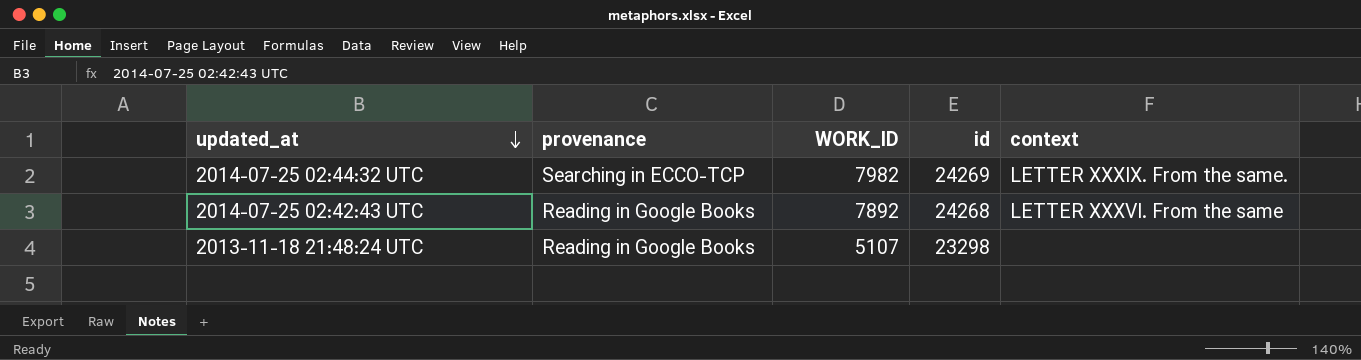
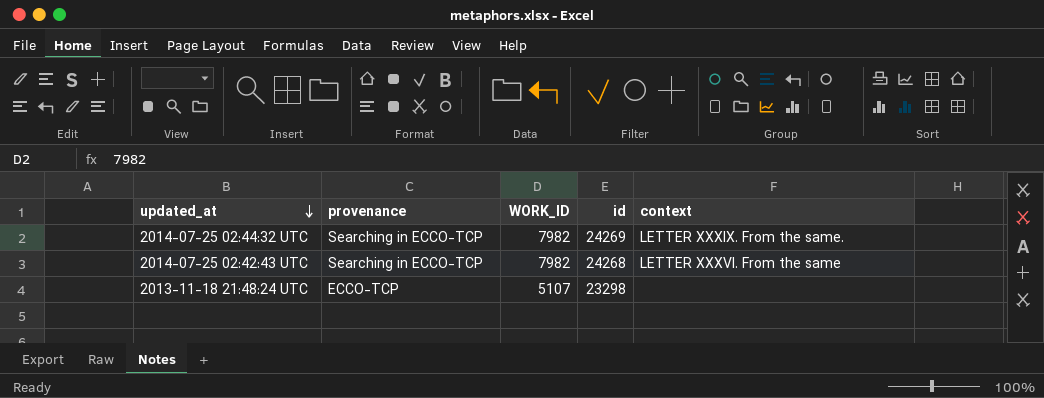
2014-07-25 02:42:43 UTC | provenance: Reading in Google Books -> Searching in ECCO-TCP
2014-07-25 02:42:43 UTC | WORK_ID: 7892 -> 7982
2013-11-18 21:48:24 UTC | provenance: Reading in Google Books -> ECCO-TCP

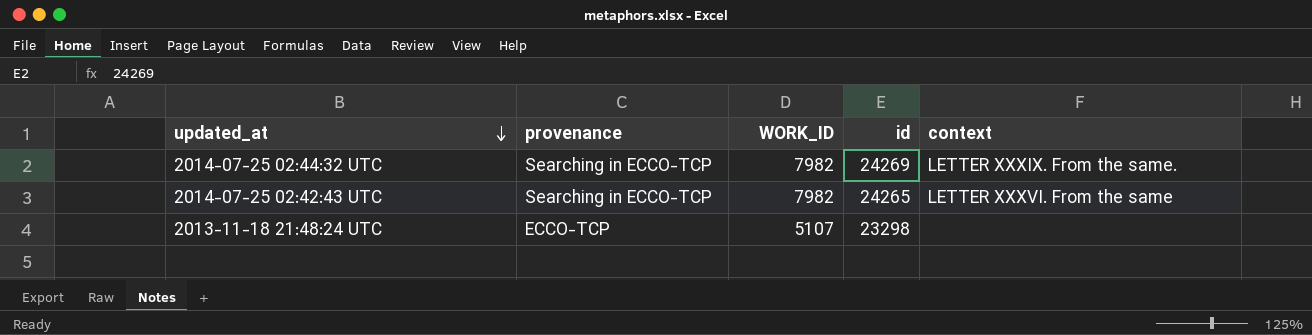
2014-07-25 02:42:43 UTC | id: 24268 -> 24265

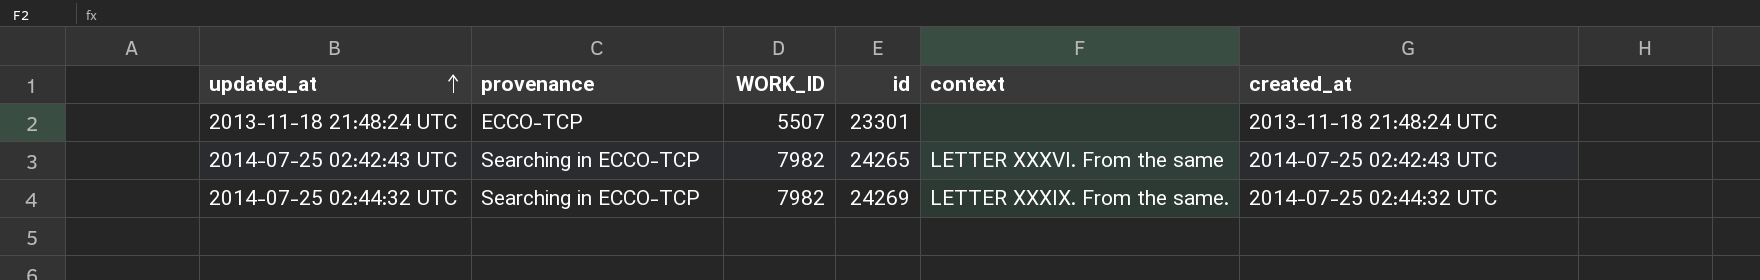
row order: updated_at descending -> updated_at ascending
column created_at | position: none -> 6
2013-11-18 21:48:24 UTC | WORK_ID: 5107 -> 5507
2013-11-18 21:48:24 UTC | id: 23298 -> 23301

